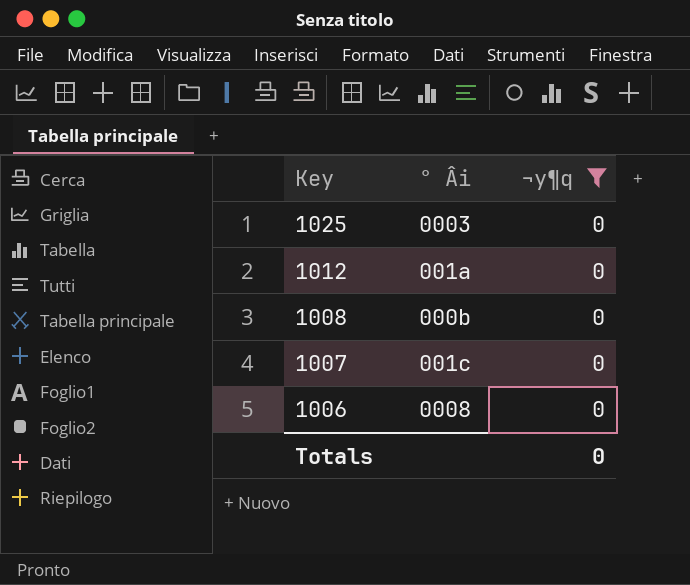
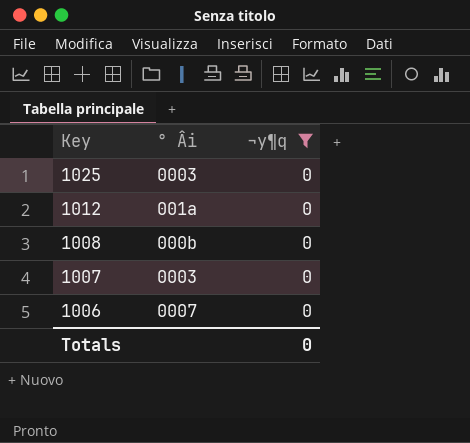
1007 | ° Âi: 001c -> 0003
1006 | ° Âi: 0008 -> 0007

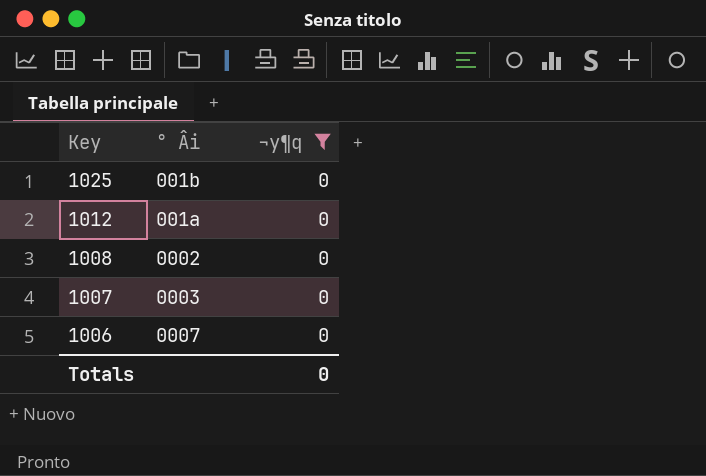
1025 | ° Âi: 0003 -> 001b
1008 | ° Âi: 000b -> 0002

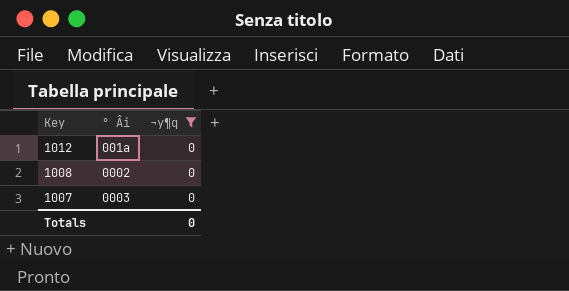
row 1025: 001b | 0 -> none
row 1006: 0007 | 0 -> none

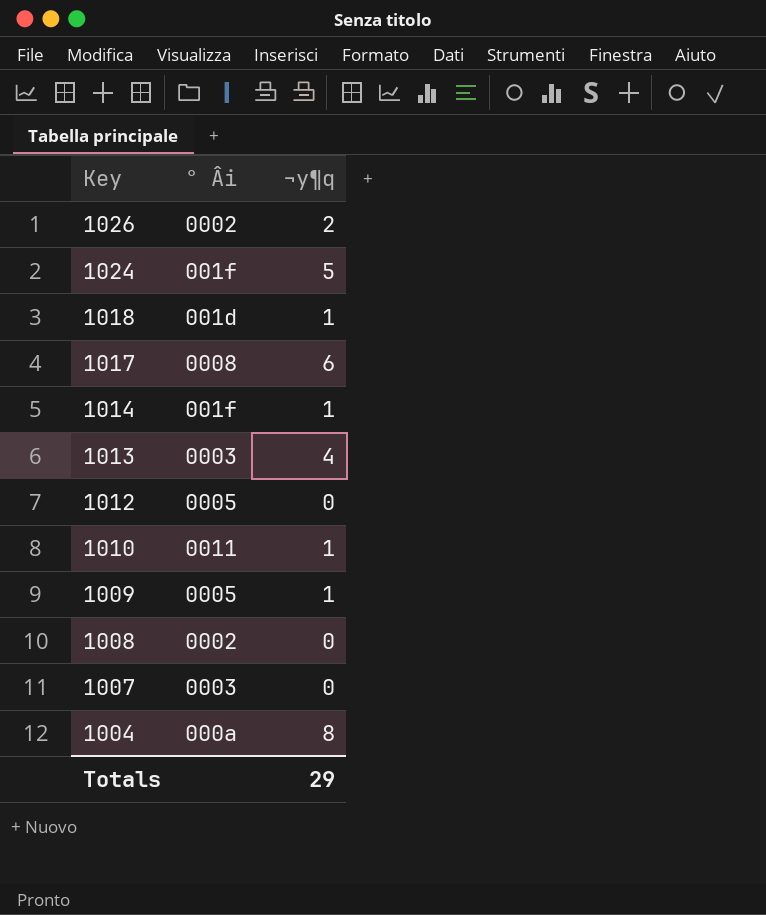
filter: ¬y¶q = 0 -> none
1012 | ° Âi: 001a -> 0005
Totals | ¬y¶q: 0 -> 29

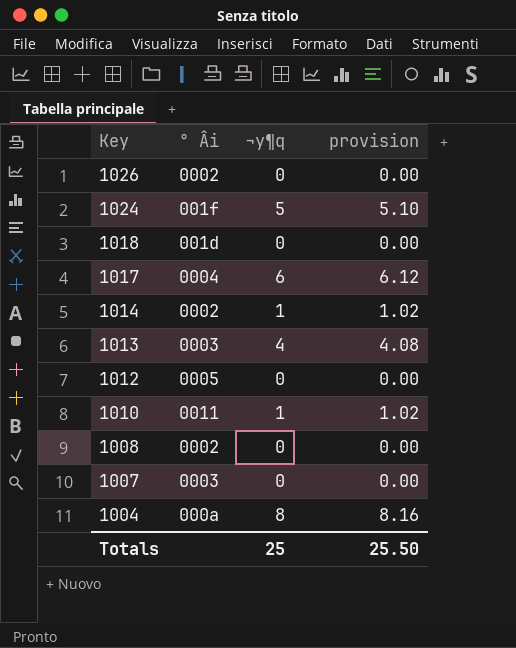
column provision | formula: none -> [¬y¶q] * 1.02
row 1009: 0005 | 1 -> none
1026 | ¬y¶q: 2 -> 0
1018 | ¬y¶q: 1 -> 0
1017 | ° Âi: 0008 -> 0004
1014 | ° Âi: 001f -> 0002
Totals | ¬y¶q: 29 -> 25

